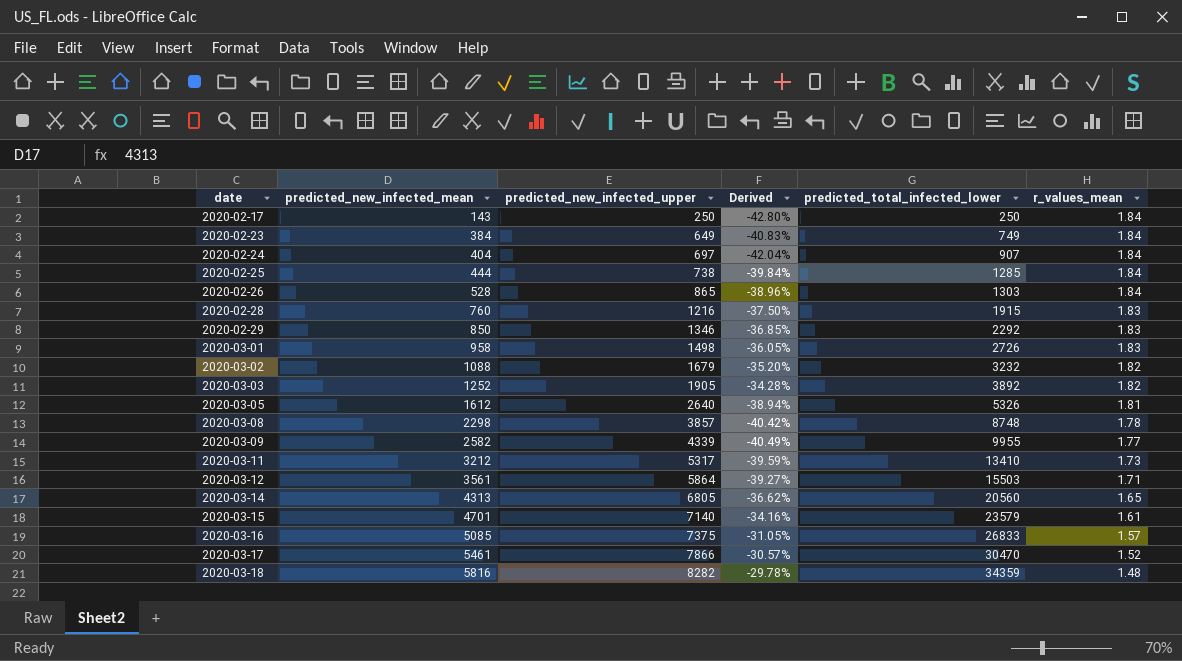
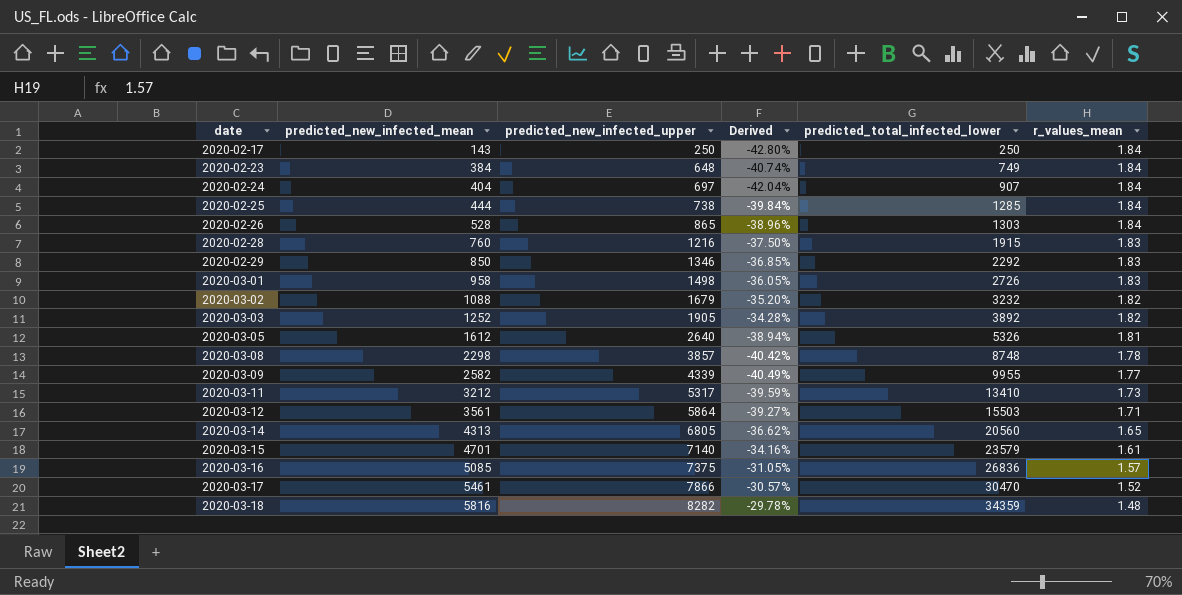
2020-02-23 | predicted_new_infected_upper: 649 -> 648
2020-02-23 | Derived: -40.83% -> -40.74%
2020-03-16 | predicted_total_infected_lower: 26833 -> 26836

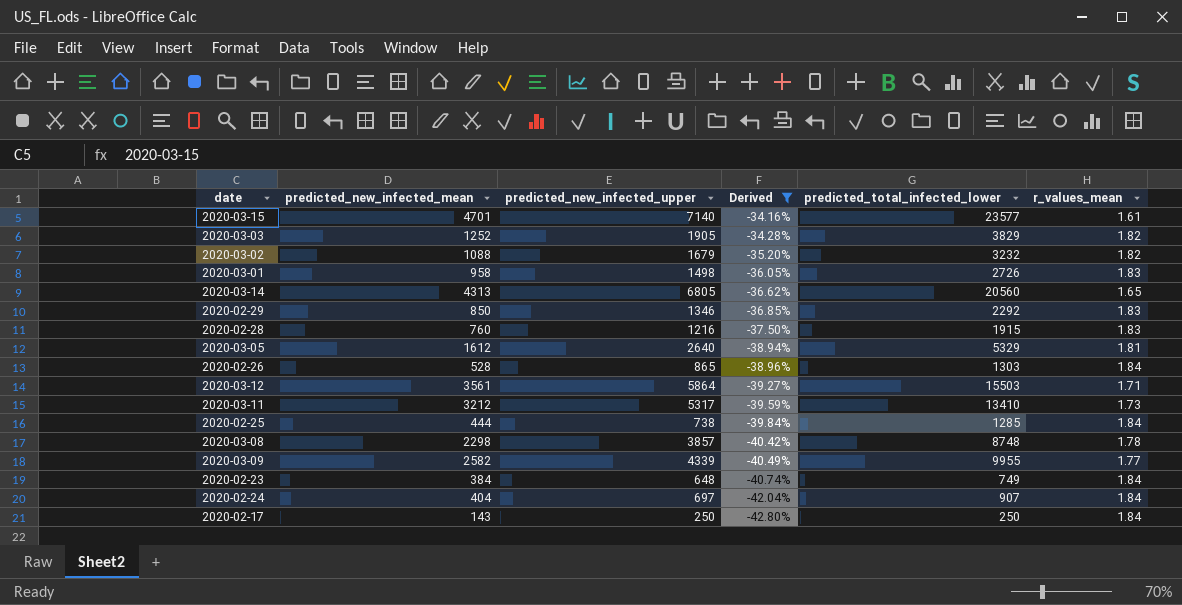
filter: none -> Derived <= -34.16%
row order: date ascending -> Derived descending
2020-03-15 | predicted_total_infected_lower: 23579 -> 23577
2020-03-03 | predicted_total_infected_lower: 3892 -> 3829
2020-03-05 | predicted_total_infected_lower: 5326 -> 5329

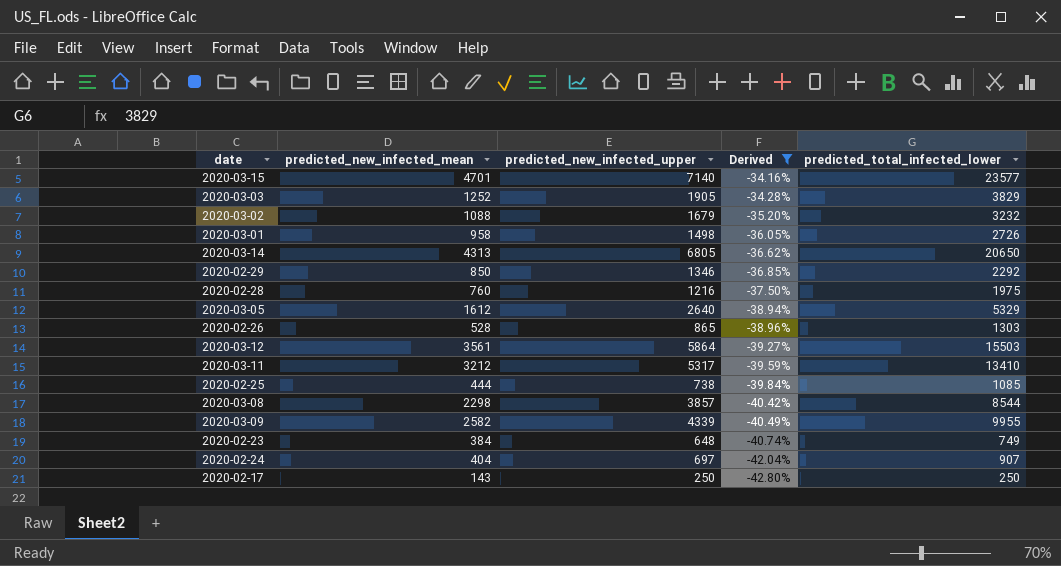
column r_values_mean | position: 6 -> none
2020-03-14 | predicted_total_infected_lower: 20560 -> 20650
2020-02-28 | predicted_total_infected_lower: 1915 -> 1975
2020-02-25 | predicted_total_infected_lower: 1285 -> 1085
2020-03-08 | predicted_total_infected_lower: 8748 -> 8544

